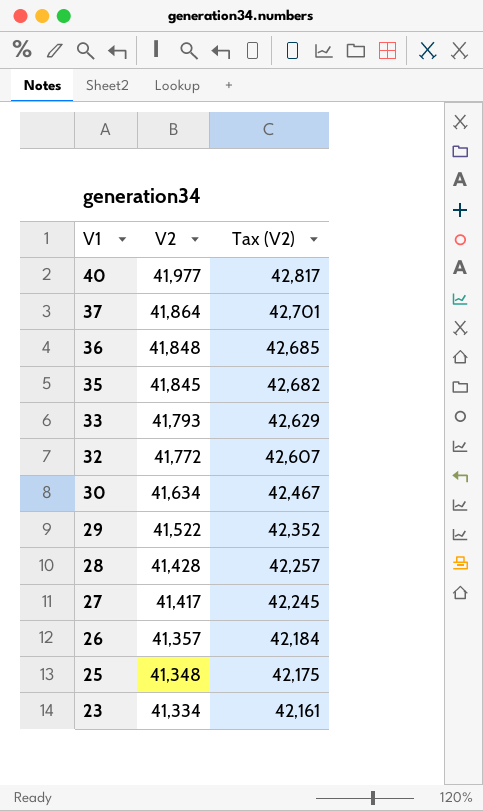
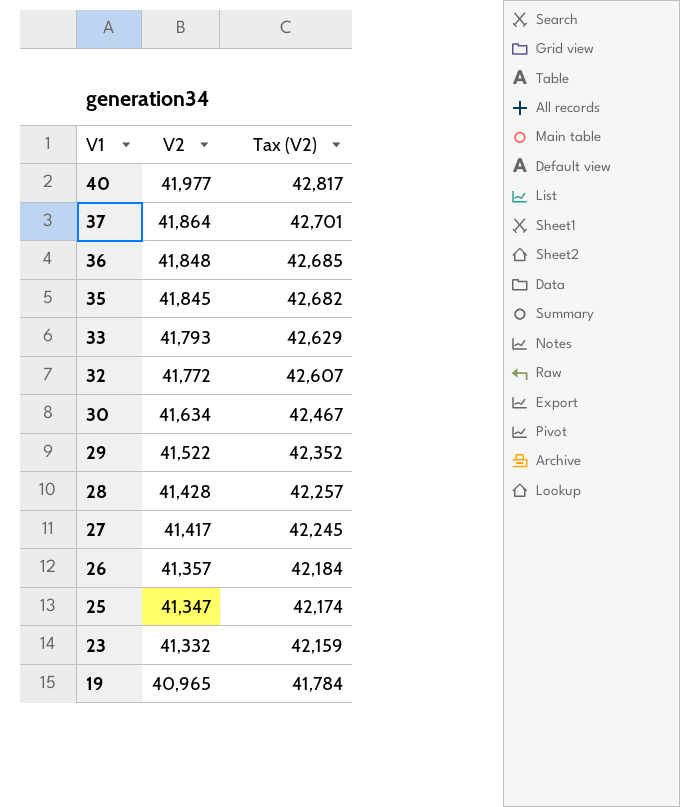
25 | V2: 41,348 -> 41,347
25 | Tax (V2): 42,175 -> 42,174
23 | V2: 41,334 -> 41,332
23 | Tax (V2): 42,161 -> 42,159
row 19: none -> 40,965 | 41,784

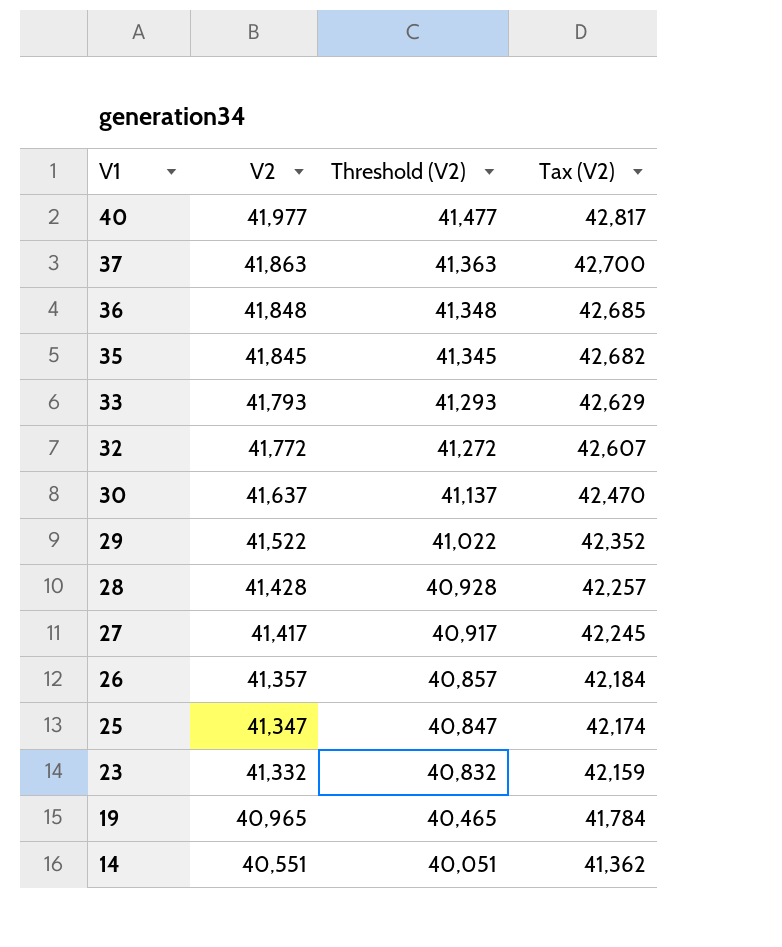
column Threshold (V2) | formula: none -> [V2] - 500
37 | V2: 41,864 -> 41,863
37 | Tax (V2): 42,701 -> 42,700
30 | V2: 41,634 -> 41,637
30 | Tax (V2): 42,467 -> 42,470
row 14: none -> 40,551 | 40,051 | 41,362

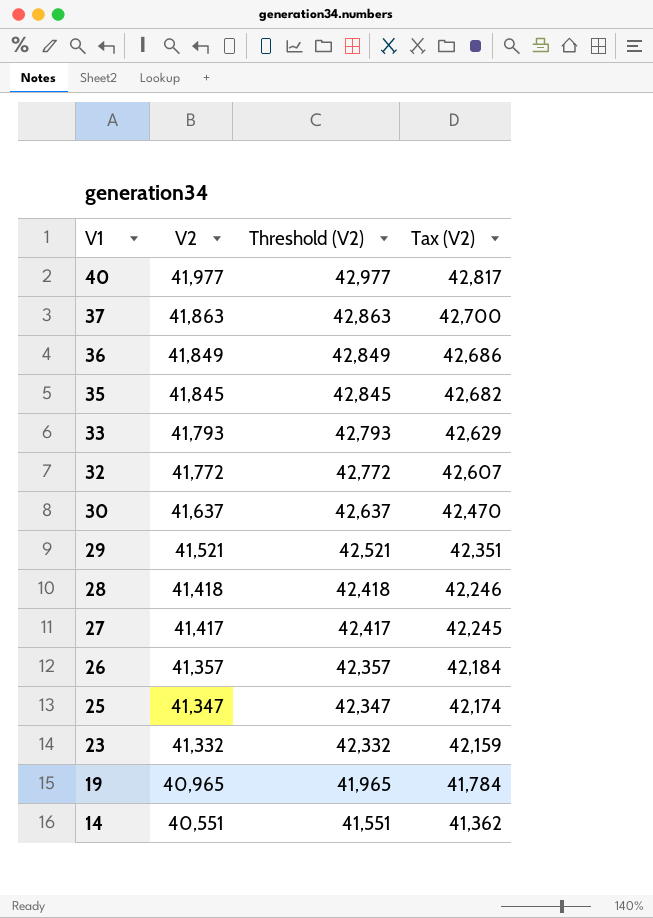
column Threshold (V2) | formula: [V2] - 500 -> [V2] + 1000
36 | V2: 41,848 -> 41,849
36 | Tax (V2): 42,685 -> 42,686
29 | V2: 41,522 -> 41,521
29 | Tax (V2): 42,352 -> 42,351
28 | V2: 41,428 -> 41,418
28 | Tax (V2): 42,257 -> 42,246

